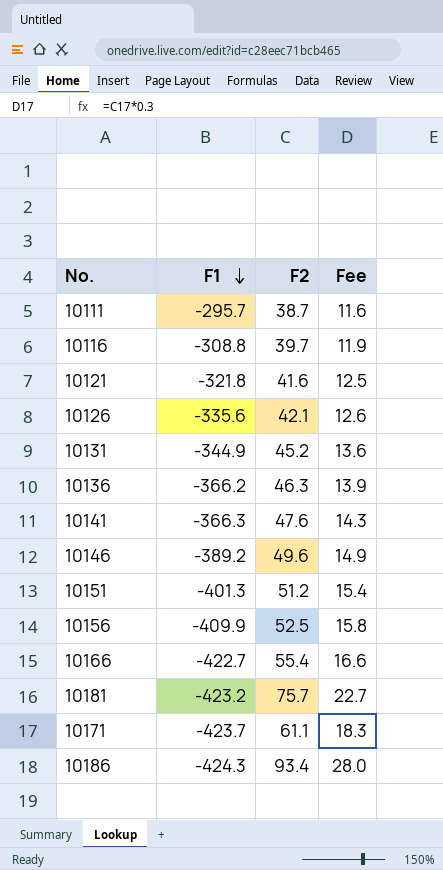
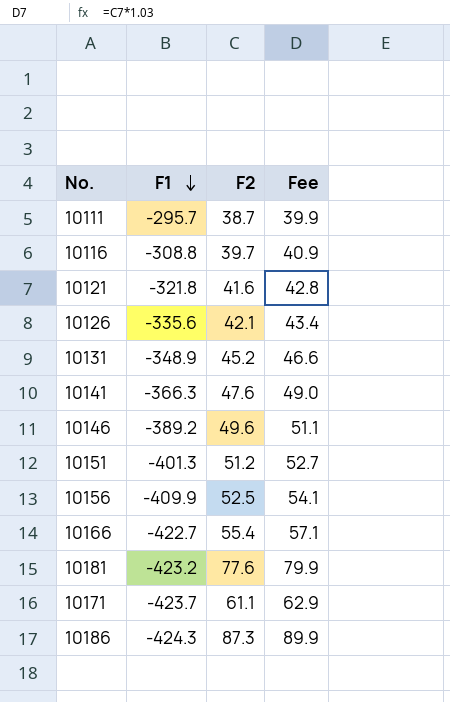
column Fee | formula: [F2] * 0.3 -> [F2] * 1.03
row 10136: -366.2 | 46.3 | 13.9 -> none
10131 | F1: -344.9 -> -348.9
10181 | F2: 75.7 -> 77.6
10186 | F2: 93.4 -> 87.3

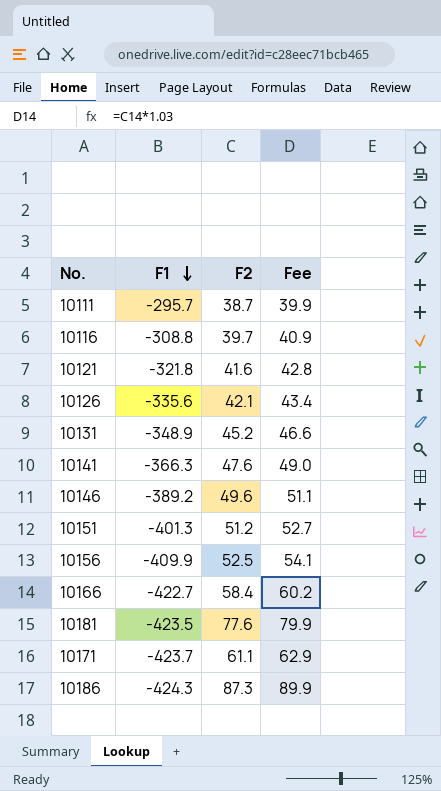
10166 | F2: 55.4 -> 58.4
10166 | Fee: 57.1 -> 60.2
10181 | F1: -423.2 -> -423.5

